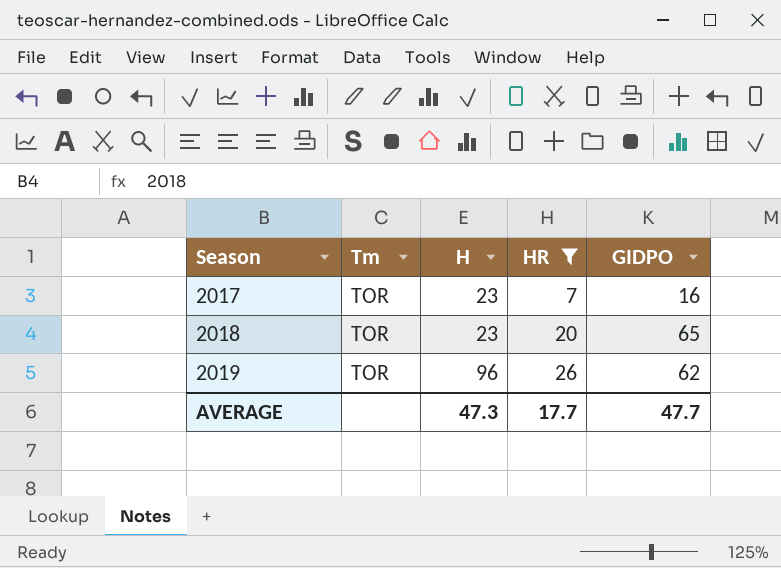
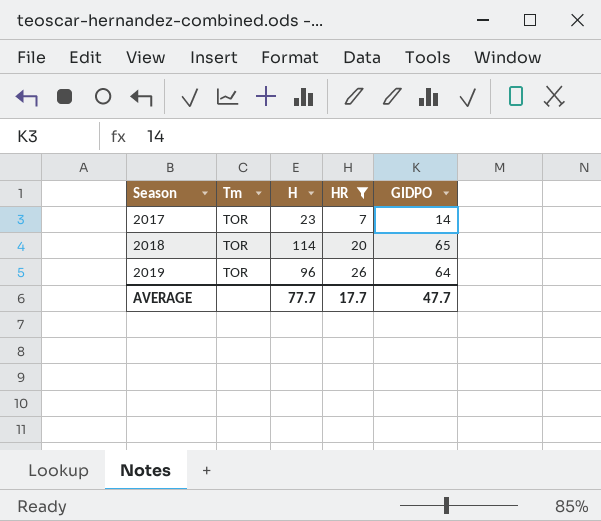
2017 | GIDPO: 16 -> 14
2018 | H: 23 -> 114
2019 | GIDPO: 62 -> 64
AVERAGE | H: 47.3 -> 77.7

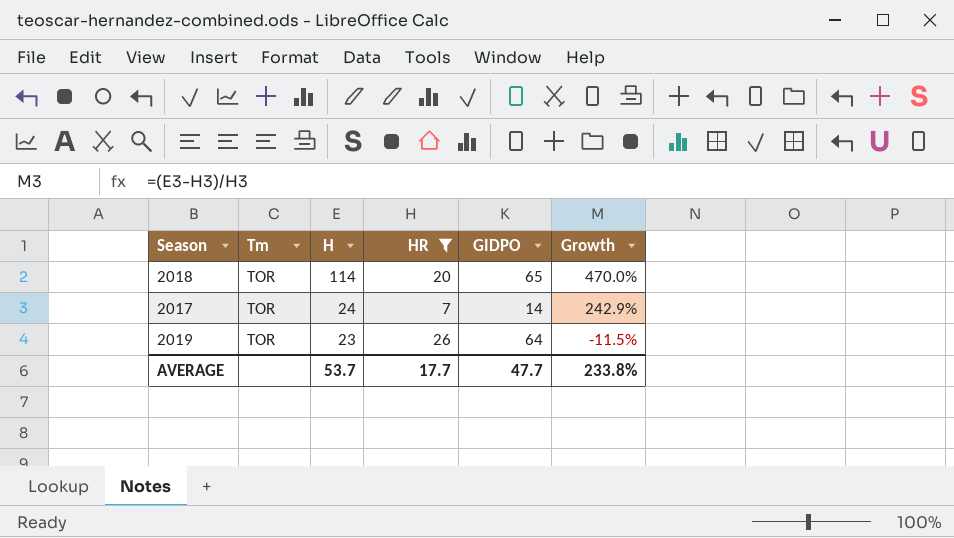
row order: Season ascending -> H descending
column Growth | formula: none -> ([H] - [HR]) / [HR]
2017 | H: 23 -> 24
2019 | H: 96 -> 23
AVERAGE | H: 77.7 -> 53.7

